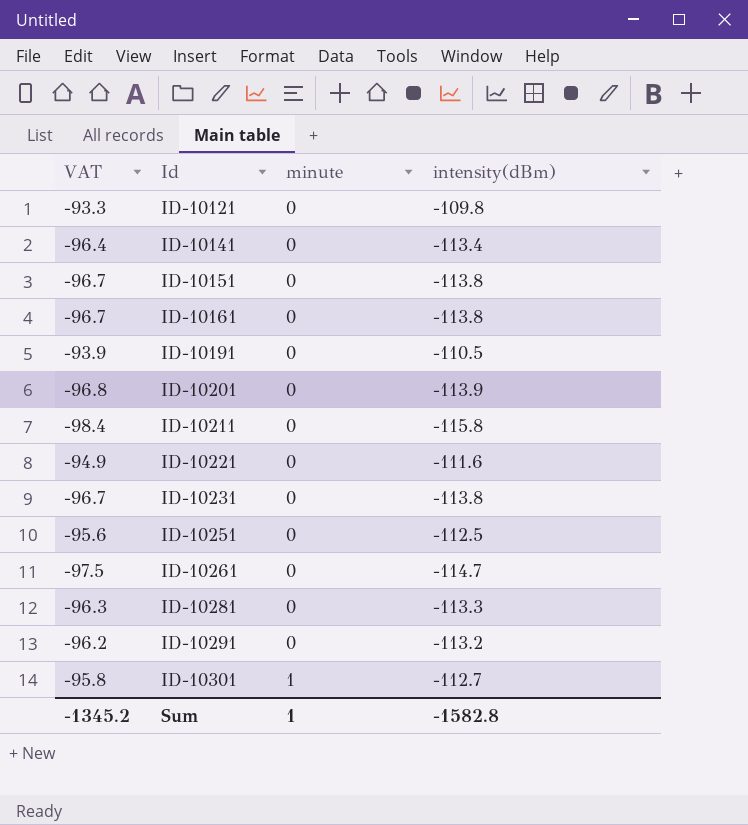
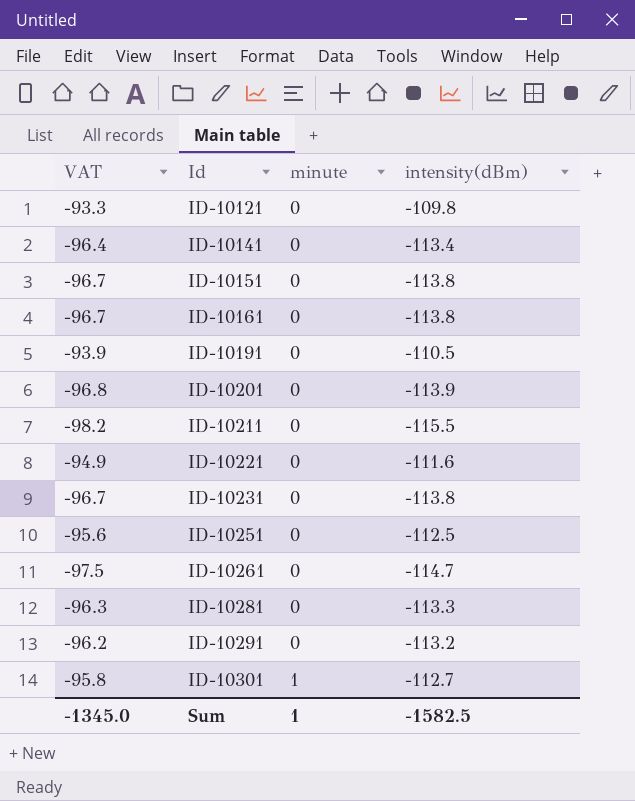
ID-10211 | VAT: -98.4 -> -98.2
ID-10211 | intensity(dBm): -115.8 -> -115.5
Sum | VAT: -1345.2 -> -1345.0
Sum | intensity(dBm): -1582.8 -> -1582.5

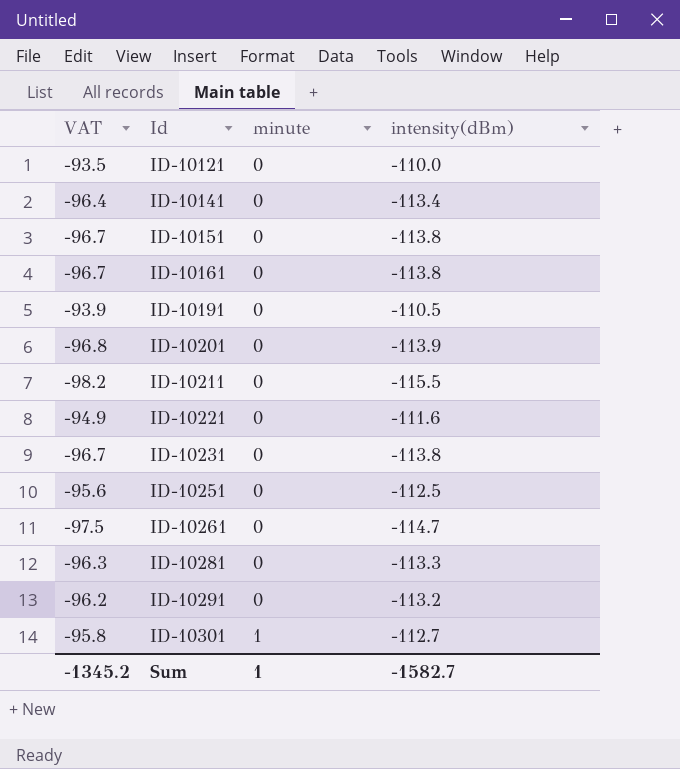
ID-10121 | VAT: -93.3 -> -93.5
ID-10121 | intensity(dBm): -109.8 -> -110.0
Sum | VAT: -1345.0 -> -1345.2
Sum | intensity(dBm): -1582.5 -> -1582.7

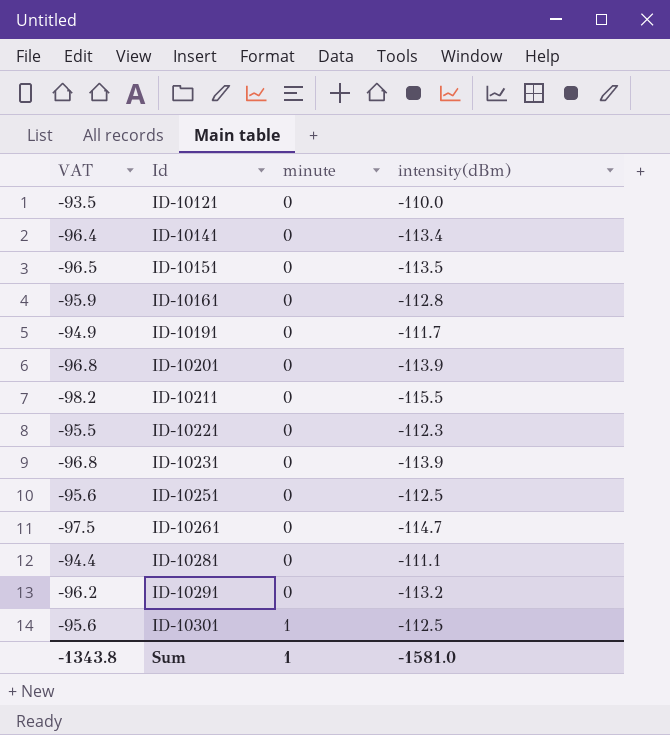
ID-10151 | VAT: -96.7 -> -96.5
ID-10151 | intensity(dBm): -113.8 -> -113.5
ID-10161 | VAT: -96.7 -> -95.9
ID-10161 | intensity(dBm): -113.8 -> -112.8
ID-10191 | VAT: -93.9 -> -94.9
ID-10191 | intensity(dBm): -110.5 -> -111.7
ID-10221 | VAT: -94.9 -> -95.5
ID-10221 | intensity(dBm): -111.6 -> -112.3
ID-10231 | VAT: -96.7 -> -96.8
ID-10231 | intensity(dBm): -113.8 -> -113.9
ID-10281 | VAT: -96.3 -> -94.4
ID-10281 | intensity(dBm): -113.3 -> -111.1
ID-10301 | VAT: -95.8 -> -95.6
ID-10301 | intensity(dBm): -112.7 -> -112.5
Sum | VAT: -1345.2 -> -1343.8
Sum | intensity(dBm): -1582.7 -> -1581.0

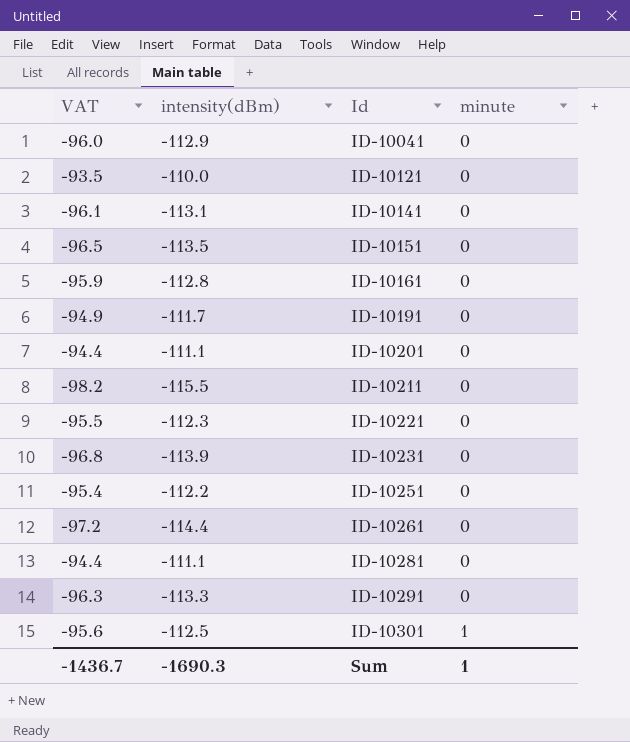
column intensity(dBm) | position: 4 -> 2
row ID-10041: none -> -96.0 | -112.9 | 0
ID-10141 | VAT: -96.4 -> -96.1
ID-10141 | intensity(dBm): -113.4 -> -113.1
ID-10201 | VAT: -96.8 -> -94.4
ID-10201 | intensity(dBm): -113.9 -> -111.1
ID-10251 | VAT: -95.6 -> -95.4
ID-10251 | intensity(dBm): -112.5 -> -112.2
ID-10261 | VAT: -97.5 -> -97.2
ID-10261 | intensity(dBm): -114.7 -> -114.4
ID-10291 | VAT: -96.2 -> -96.3
ID-10291 | intensity(dBm): -113.2 -> -113.3
Sum | VAT: -1343.8 -> -1436.7
Sum | intensity(dBm): -1581.0 -> -1690.3

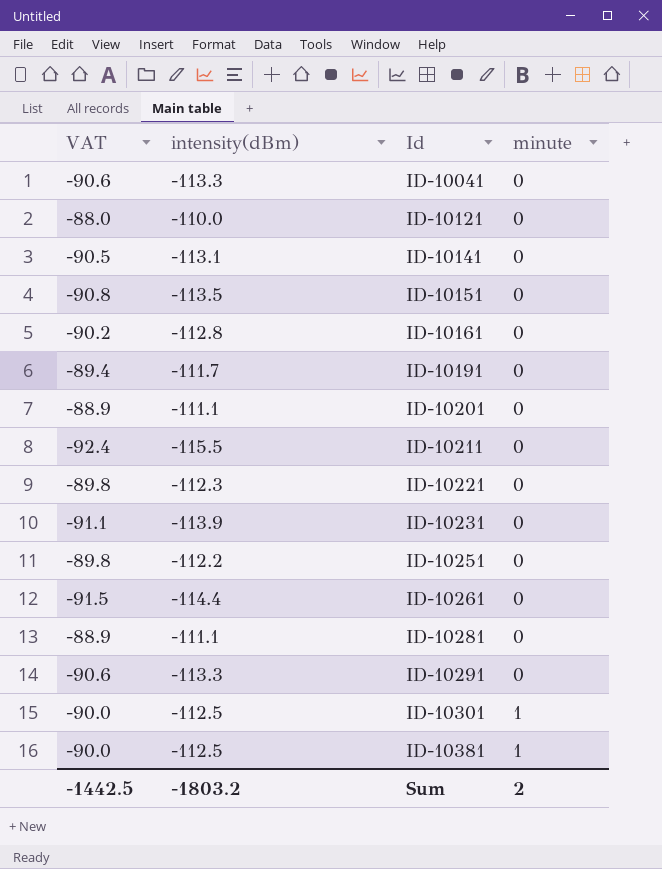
column VAT | formula: [intensity(dBm)] * 0.85 -> [intensity(dBm)] * 0.8
ID-10041 | intensity(dBm): -112.9 -> -113.3
row ID-10381: none -> -90.0 | -112.5 | 1
Sum | VAT: -1436.7 -> -1442.5
Sum | intensity(dBm): -1690.3 -> -1803.2
Sum | minute: 1 -> 2

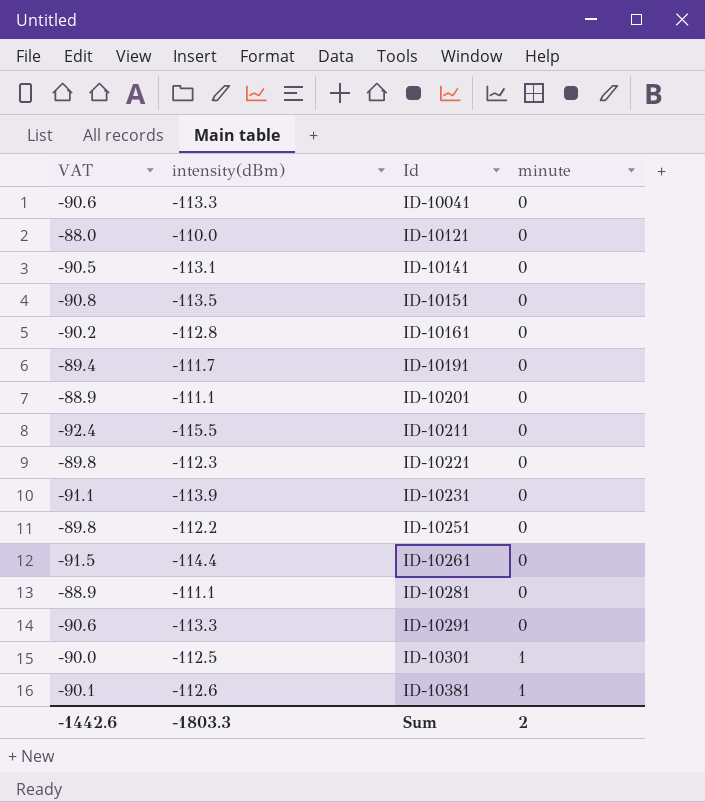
ID-10381 | VAT: -90.0 -> -90.1
ID-10381 | intensity(dBm): -112.5 -> -112.6
Sum | VAT: -1442.5 -> -1442.6
Sum | intensity(dBm): -1803.2 -> -1803.3

